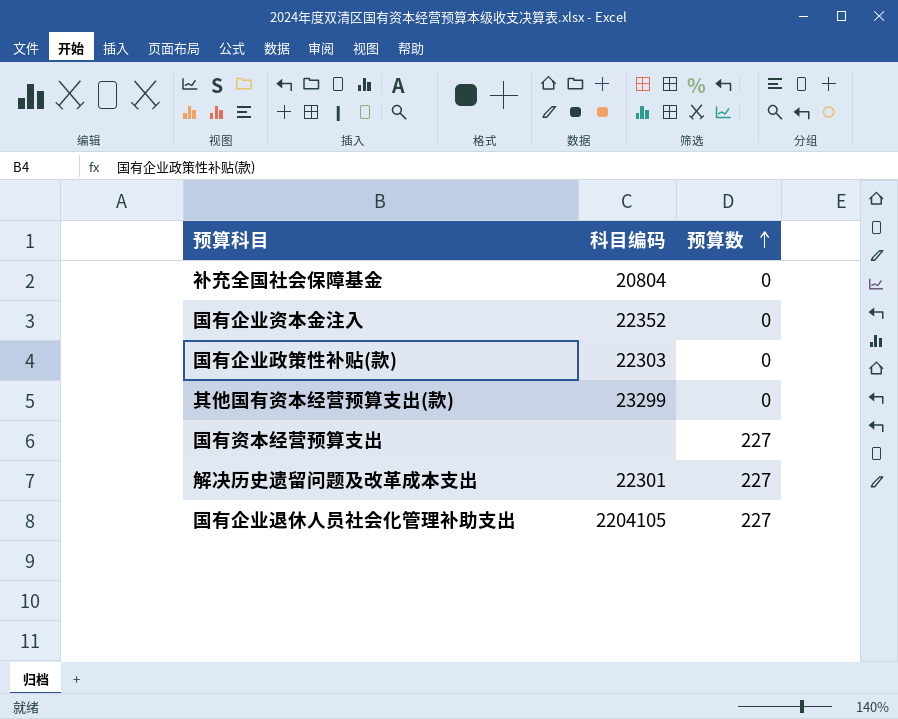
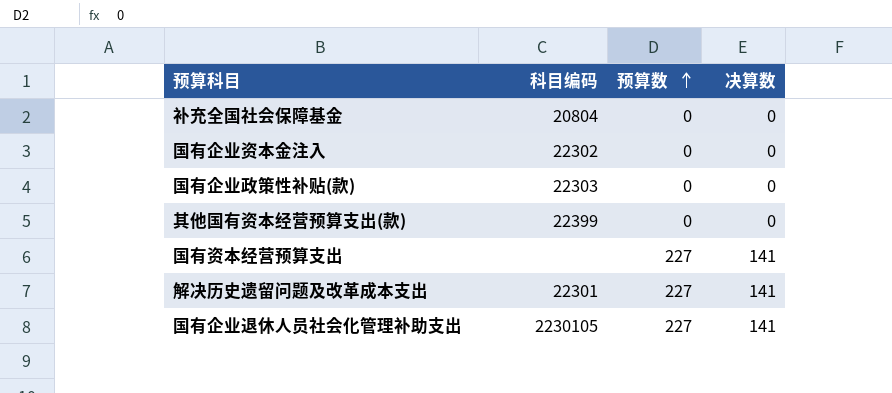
column 决算数 | position: none -> 4
国有企业资本金注入 | 科目编码: 22352 -> 22302
其他国有资本经营预算支出(款) | 科目编码: 23299 -> 22399
国有企业退休人员社会化管理补助支出 | 科目编码: 2204105 -> 2230105

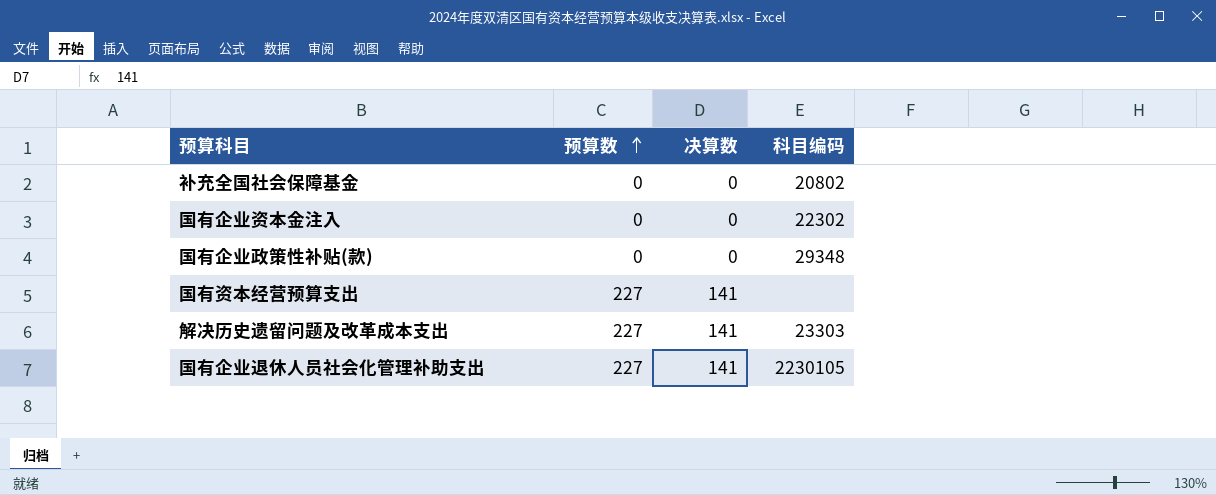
column 科目编码 | position: 2 -> 4
row 其他国有资本经营预算支出(款): 22399 | 0 | 0 -> none
补充全国社会保障基金 | 科目编码: 20804 -> 20802
国有企业政策性补贴(款) | 科目编码: 22303 -> 29348
解决历史遗留问题及改革成本支出 | 科目编码: 22301 -> 23303

